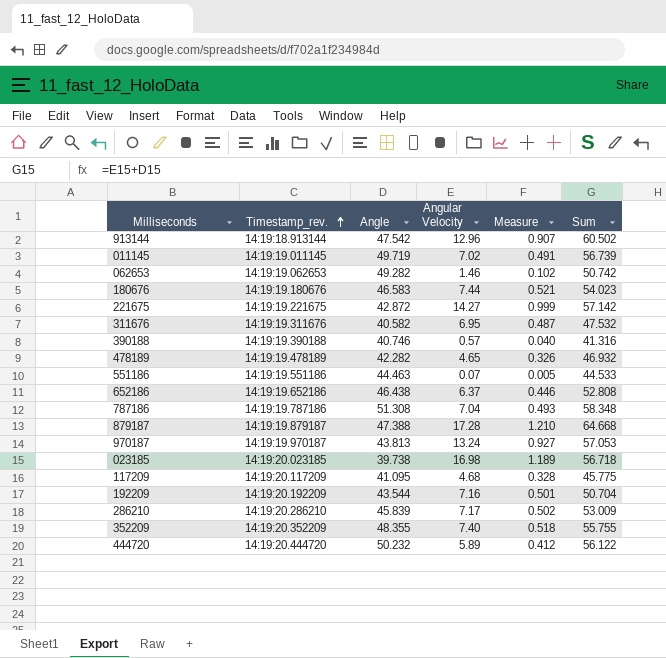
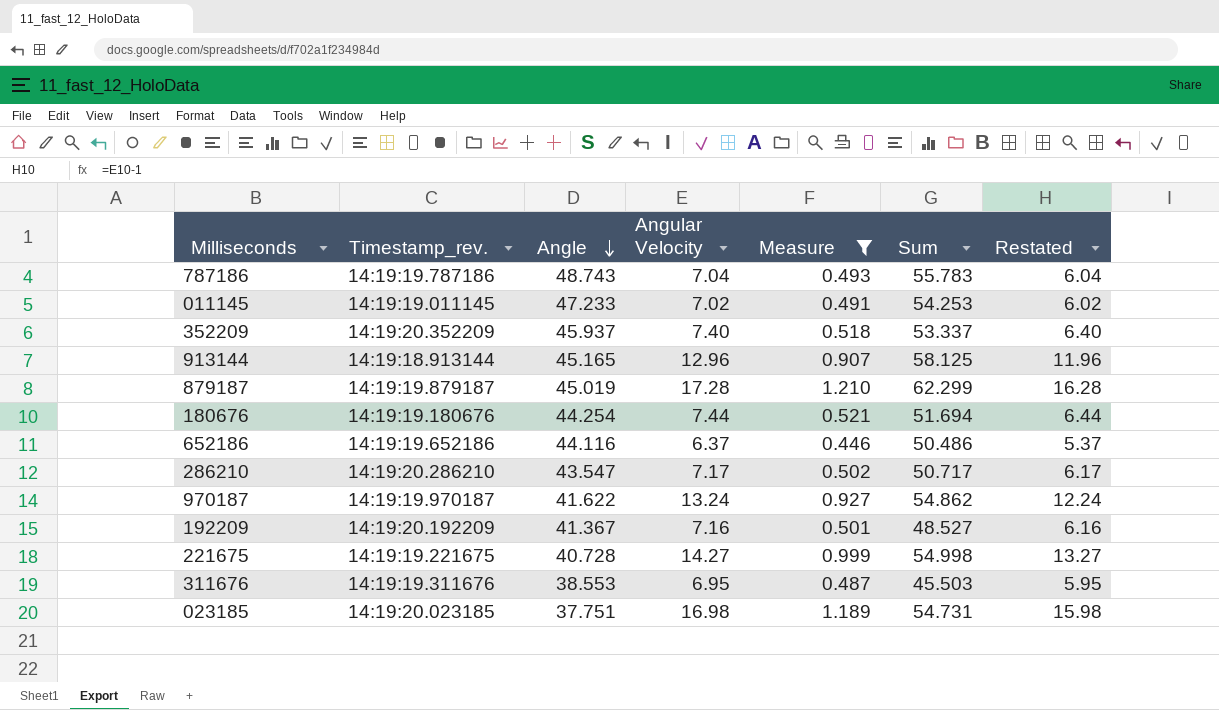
filter: none -> Measure >= 0.446
row order: Timestamp_rev. ascending -> Angle descending
column Restated | formula: none -> [Angular Velocity] - 1
787186 | Angle: 51.308 -> 48.743
787186 | Sum: 58.348 -> 55.783
011145 | Angle: 49.719 -> 47.233
011145 | Sum: 56.739 -> 54.253
352209 | Angle: 48.355 -> 45.937
352209 | Sum: 55.755 -> 53.337
913144 | Angle: 47.542 -> 45.165
913144 | Sum: 60.502 -> 58.125
879187 | Angle: 47.388 -> 45.019
879187 | Sum: 64.668 -> 62.299
180676 | Angle: 46.583 -> 44.254
180676 | Sum: 54.023 -> 51.694
652186 | Angle: 46.438 -> 44.116
652186 | Sum: 52.808 -> 50.486
286210 | Angle: 45.839 -> 43.547
286210 | Sum: 53.009 -> 50.717
970187 | Angle: 43.813 -> 41.622
970187 | Sum: 57.053 -> 54.862
192209 | Angle: 43.544 -> 41.367
192209 | Sum: 50.704 -> 48.527
221675 | Angle: 42.872 -> 40.728
221675 | Sum: 57.142 -> 54.998
311676 | Angle: 40.582 -> 38.553
311676 | Sum: 47.532 -> 45.503
023185 | Angle: 39.738 -> 37.751
023185 | Sum: 56.718 -> 54.731

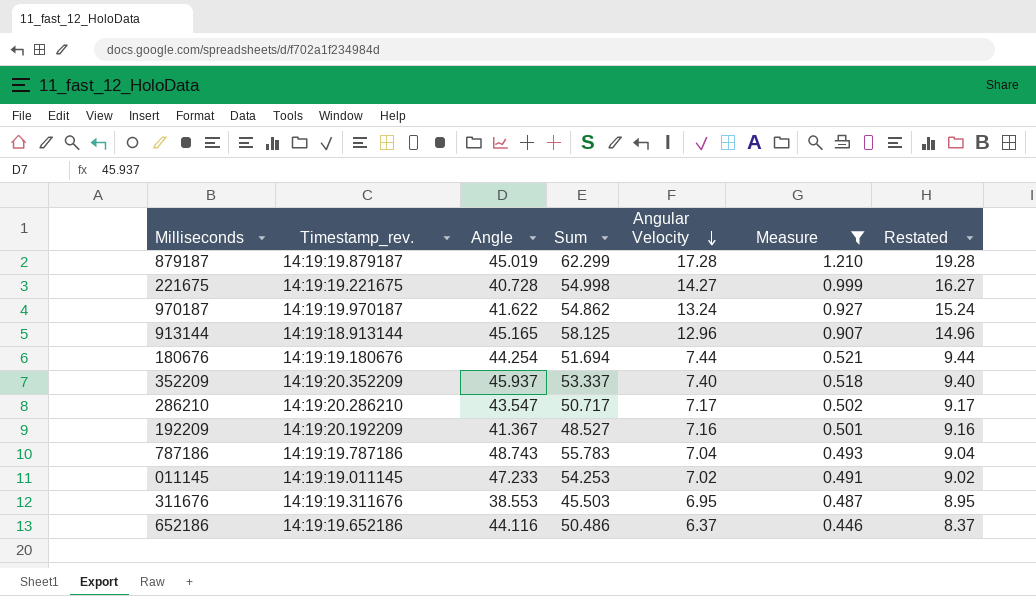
row order: Angle descending -> Angular Velocity descending
column Sum | position: 6 -> 4
column Restated | formula: [Angular Velocity] - 1 -> [Angular Velocity] + 2
row 023185: 14:19:20.023185 | 37.751 | 16.98 | 1.189 | 54.731 | 15.98 -> none

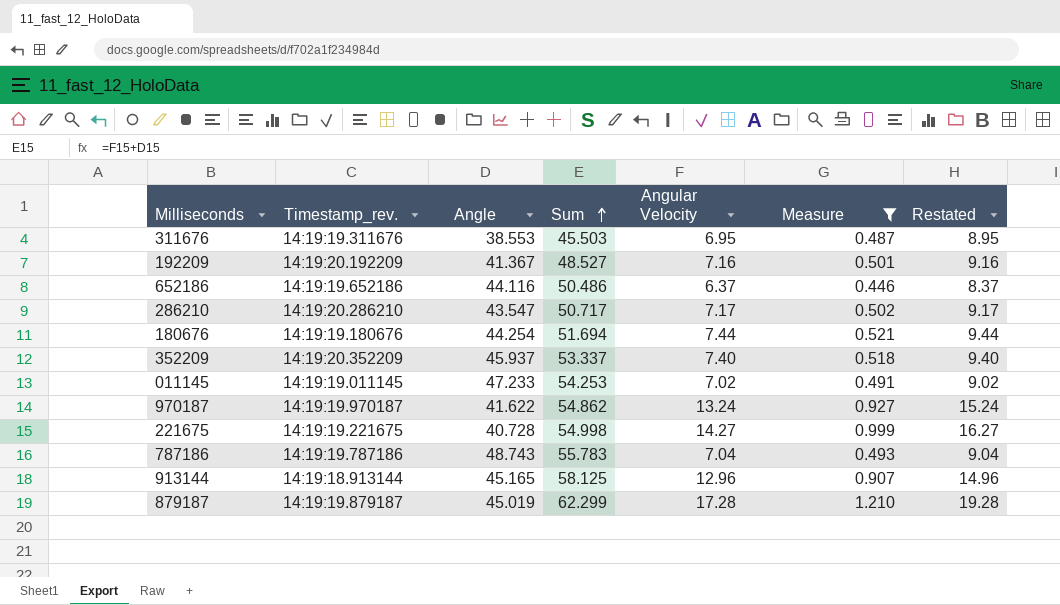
row order: Angular Velocity descending -> Sum ascending

